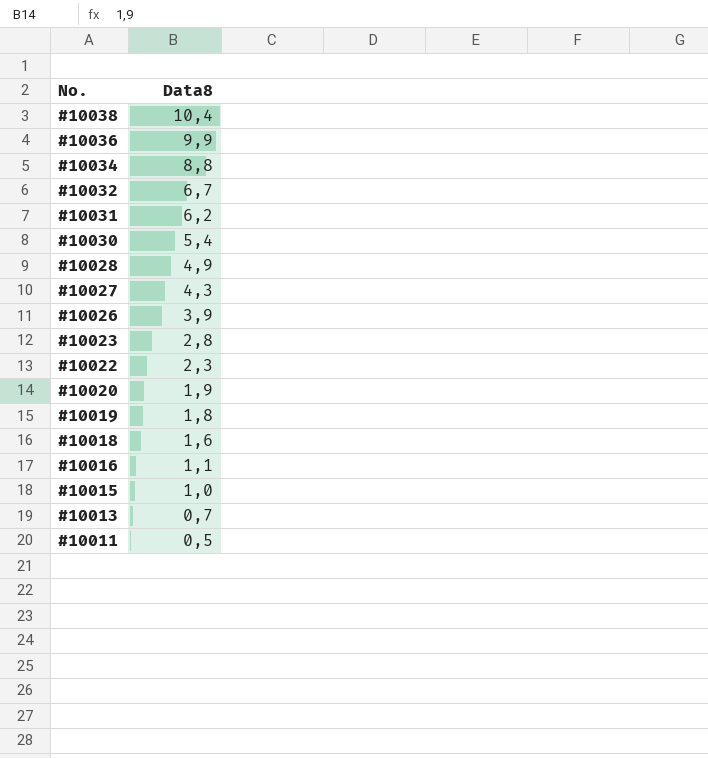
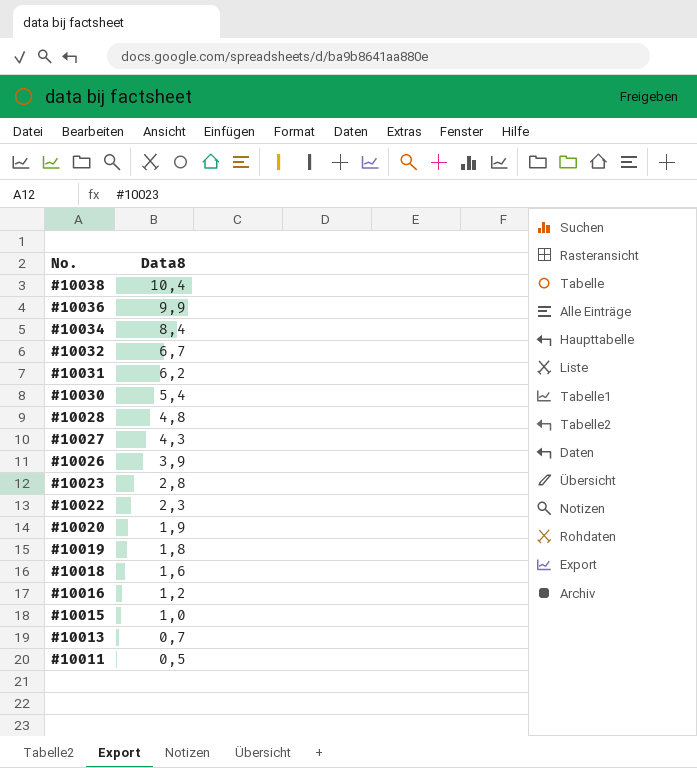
#10034 | Data8: 8,8 -> 8,4
#10028 | Data8: 4,9 -> 4,8
#10016 | Data8: 1,1 -> 1,2

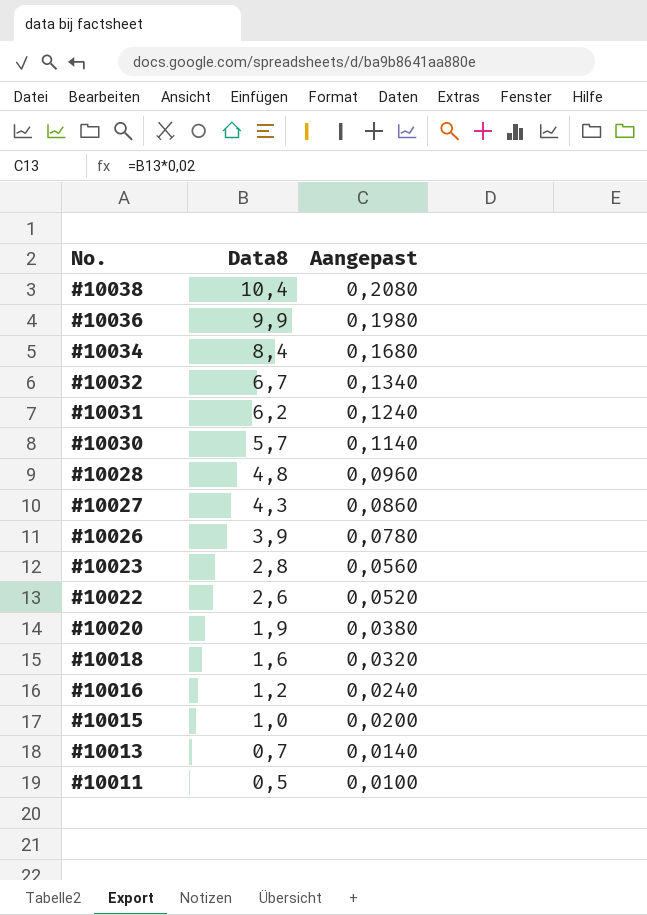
column Aangepast | formula: none -> [Data8] * 0,02
row #10019: 1,8 -> none
#10030 | Data8: 5,4 -> 5,7
#10022 | Data8: 2,3 -> 2,6

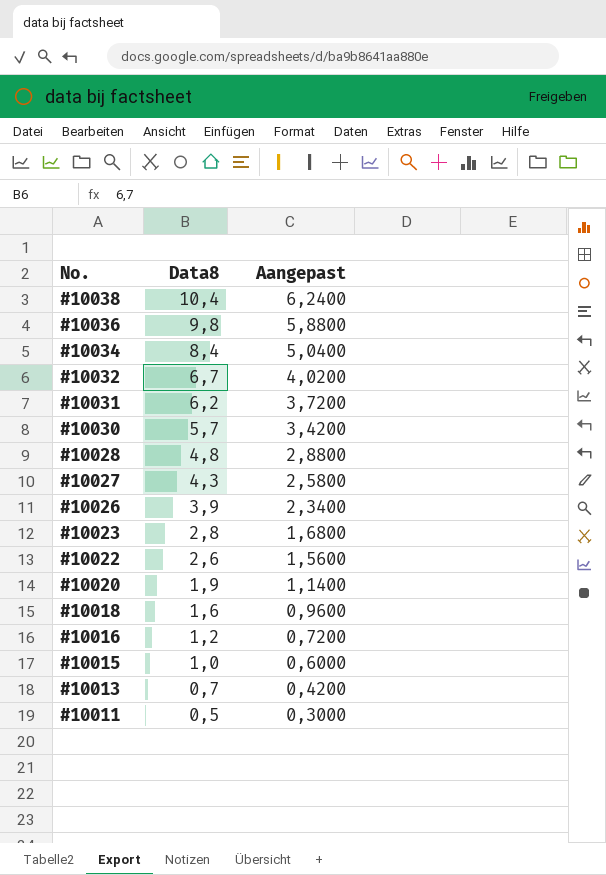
column Aangepast | formula: [Data8] * 0,02 -> [Data8] * 0,6
#10036 | Data8: 9,9 -> 9,8

